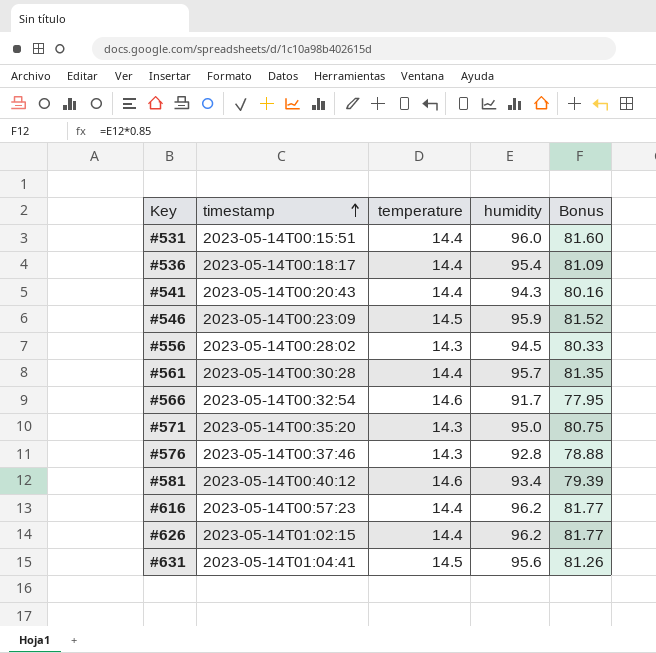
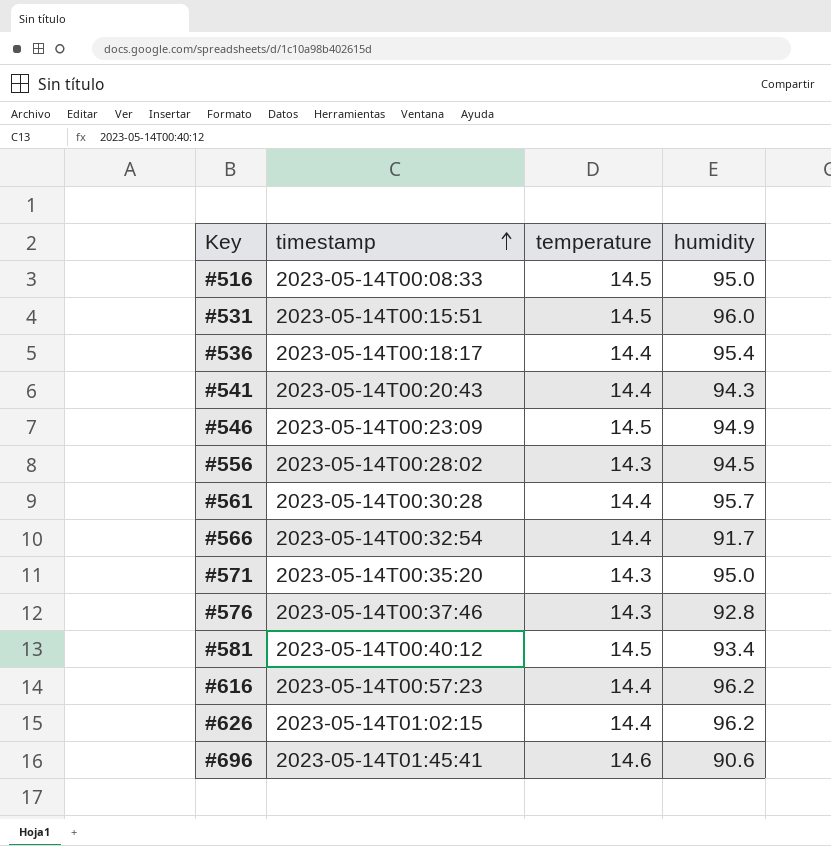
column Bonus | formula: [humidity] * 0.85 -> none
row #631: 2023-05-14T01:04:41 | 14.5 | 95.6 | 81.26 -> none
row #516: none -> 2023-05-14T00:08:33 | 14.5 | 95.0
#531 | temperature: 14.4 -> 14.5
#546 | humidity: 95.9 -> 94.9
#566 | temperature: 14.6 -> 14.4
#581 | temperature: 14.6 -> 14.5
row #696: none -> 2023-05-14T01:45:41 | 14.6 | 90.6

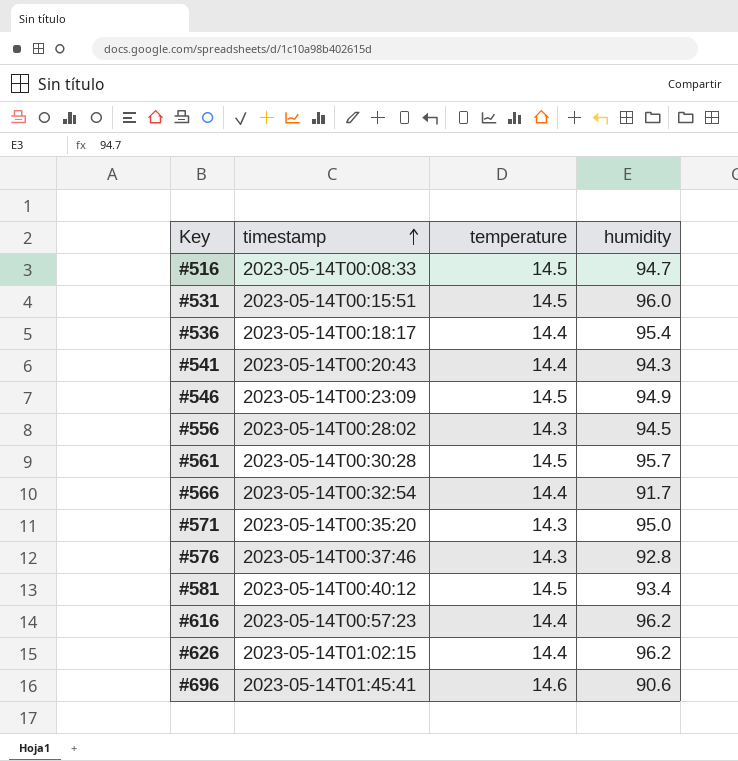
#516 | humidity: 95.0 -> 94.7
#561 | temperature: 14.4 -> 14.5

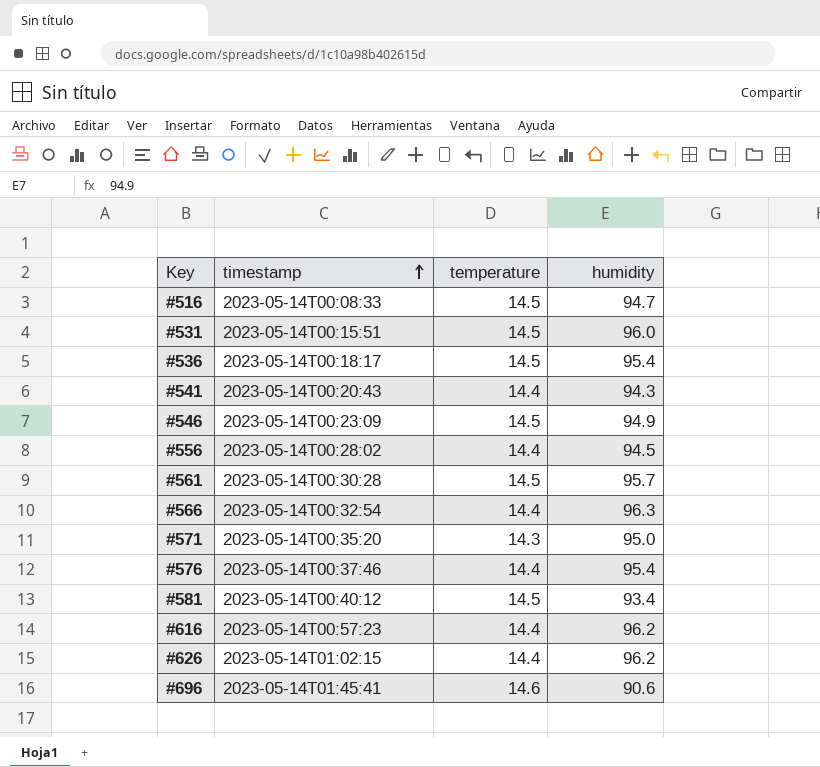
#536 | temperature: 14.4 -> 14.5
#556 | temperature: 14.3 -> 14.4
#566 | humidity: 91.7 -> 96.3
#576 | temperature: 14.3 -> 14.4
#576 | humidity: 92.8 -> 95.4

